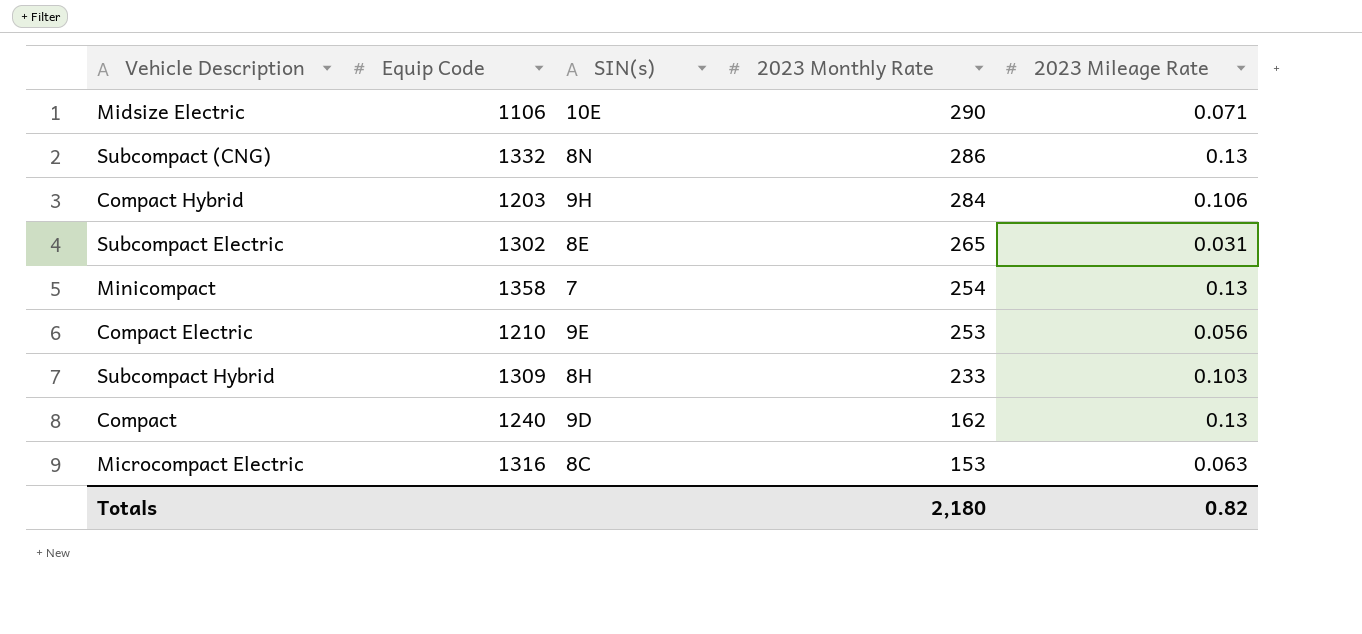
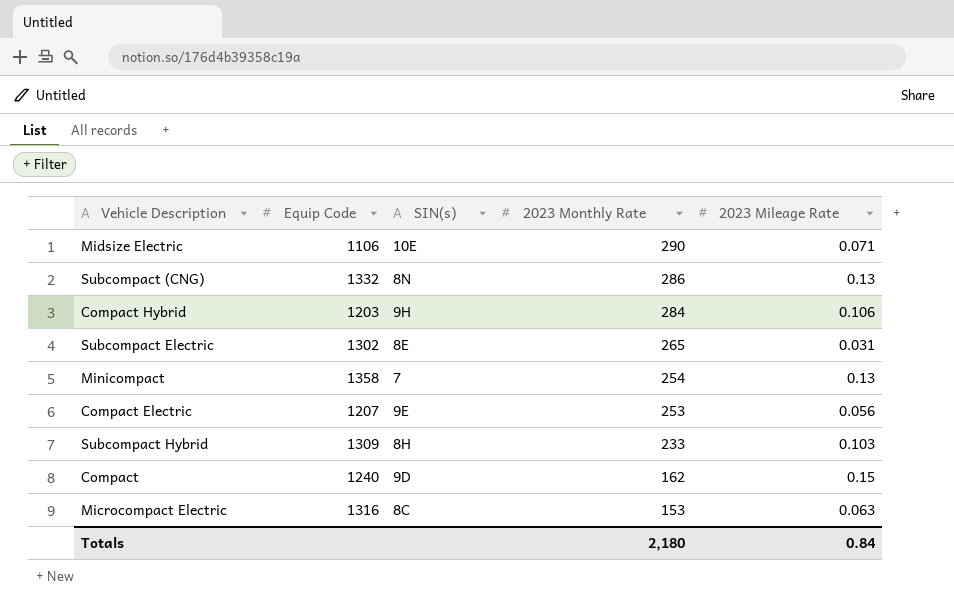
Compact Electric | Equip Code: 1210 -> 1207
Compact | 2023 Mileage Rate: 0.13 -> 0.15
Totals | 2023 Mileage Rate: 0.82 -> 0.84

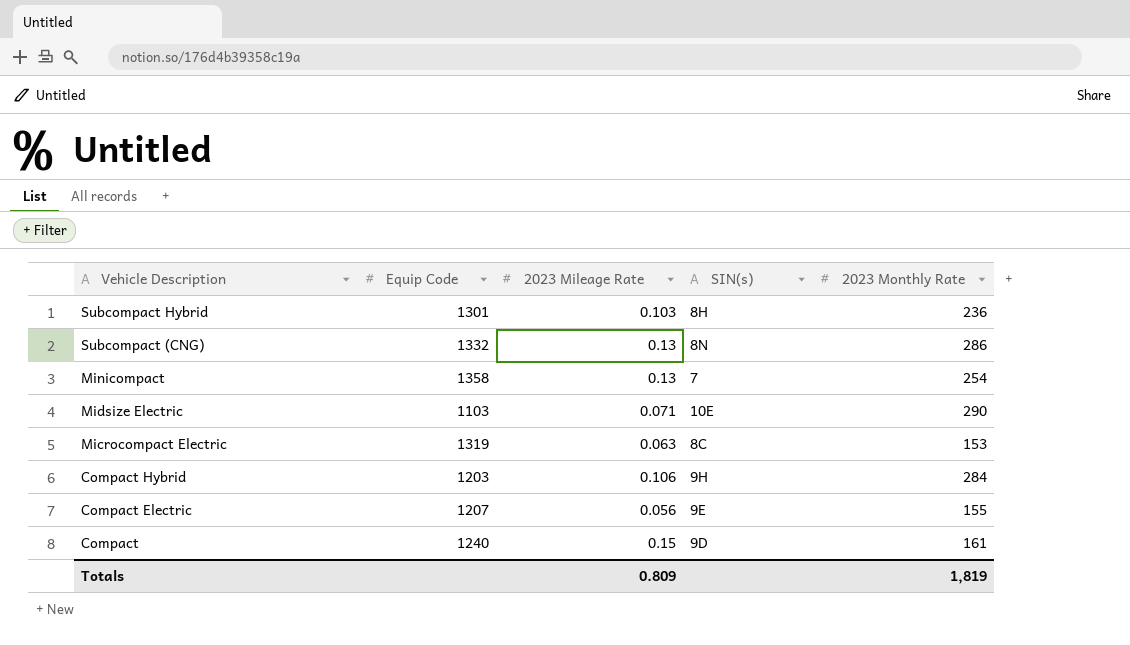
row order: 2023 Monthly Rate descending -> Vehicle Description descending
column 2023 Mileage Rate | position: 5 -> 3
row Subcompact Electric: 1302 | 8E | 265 | 0.031 -> none
Subcompact Hybrid | Equip Code: 1309 -> 1301
Subcompact Hybrid | 2023 Monthly Rate: 233 -> 236
Midsize Electric | Equip Code: 1106 -> 1103
Microcompact Electric | Equip Code: 1316 -> 1319
Compact Electric | 2023 Monthly Rate: 253 -> 155
Compact | 2023 Monthly Rate: 162 -> 161
Totals | 2023 Mileage Rate: 0.84 -> 0.809
Totals | 2023 Monthly Rate: 2,180 -> 1,819

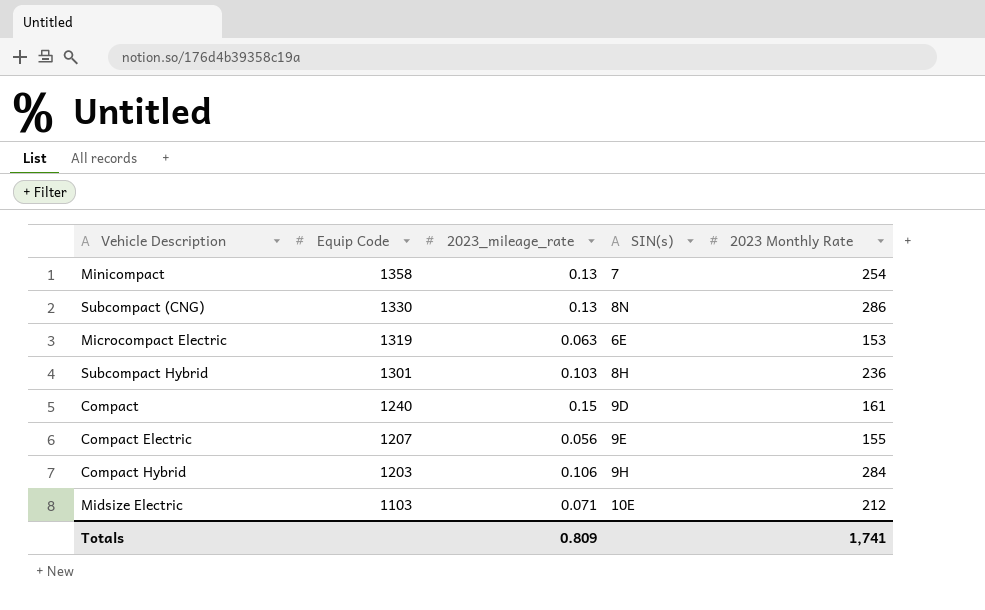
row order: Vehicle Description descending -> Equip Code descending
column name: 2023 Mileage Rate -> 2023_mileage_rate
Subcompact (CNG) | Equip Code: 1332 -> 1330
Microcompact Electric | SIN(s): 8C -> 6E
Midsize Electric | 2023 Monthly Rate: 290 -> 212
Totals | 2023 Monthly Rate: 1,819 -> 1,741

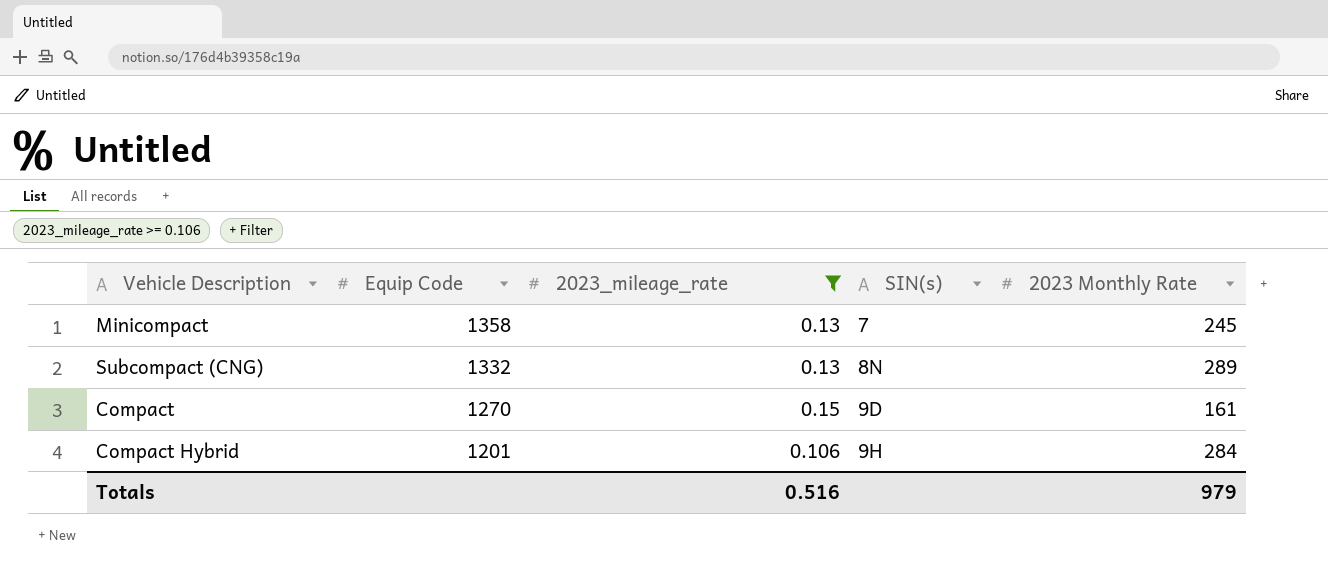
filter: none -> 2023_mileage_rate >= 0.106
Minicompact | 2023 Monthly Rate: 254 -> 245
Subcompact (CNG) | Equip Code: 1330 -> 1332
Subcompact (CNG) | 2023 Monthly Rate: 286 -> 289
Compact | Equip Code: 1240 -> 1270
Compact Hybrid | Equip Code: 1203 -> 1201
Totals | 2023_mileage_rate: 0.809 -> 0.516
Totals | 2023 Monthly Rate: 1,741 -> 979

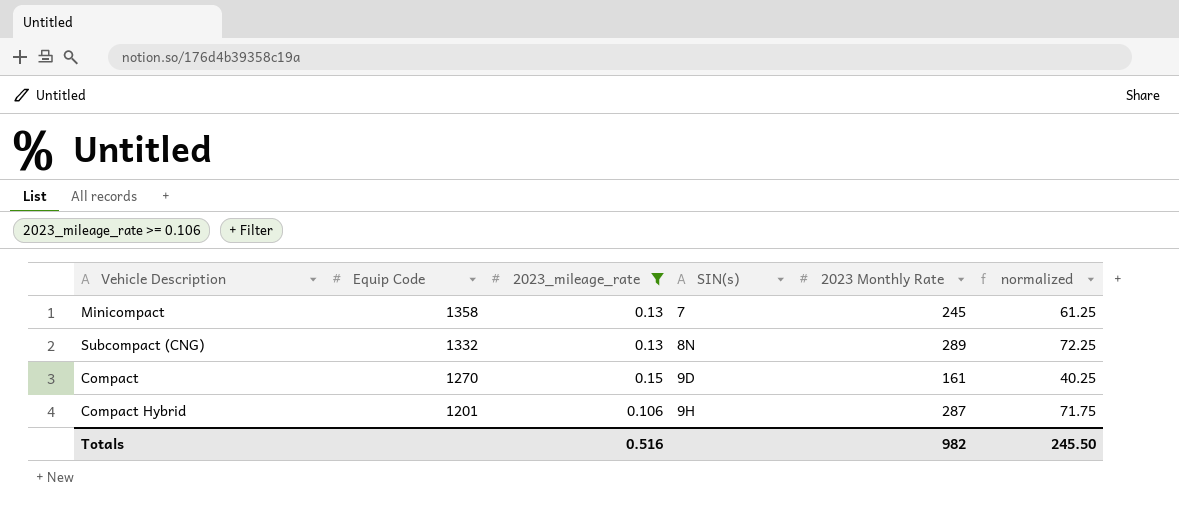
column normalized | formula: none -> [2023 Monthly Rate] * 0.25
Compact Hybrid | 2023 Monthly Rate: 284 -> 287
Totals | 2023 Monthly Rate: 979 -> 982

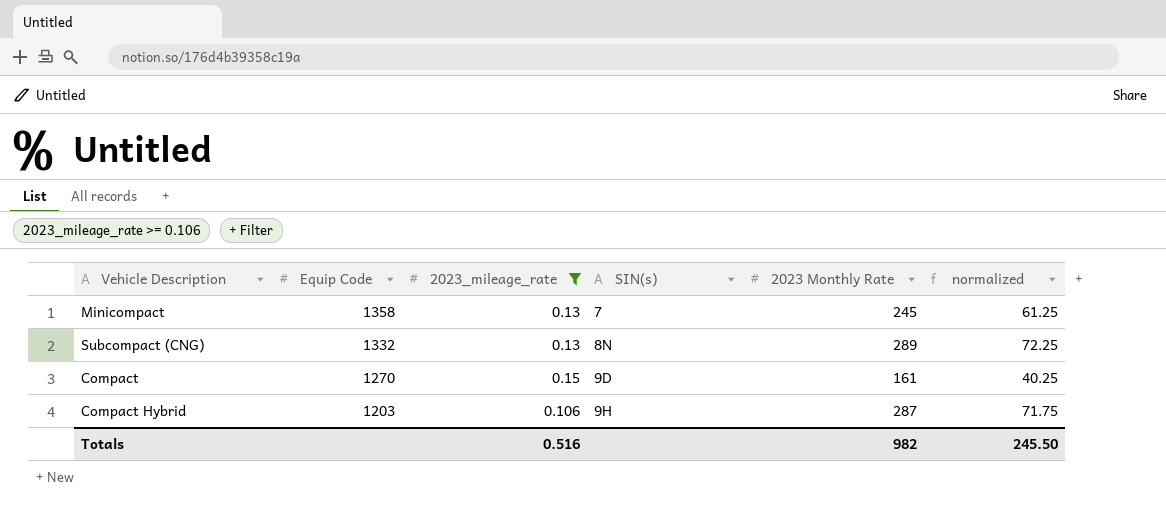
Compact Hybrid | Equip Code: 1201 -> 1203

